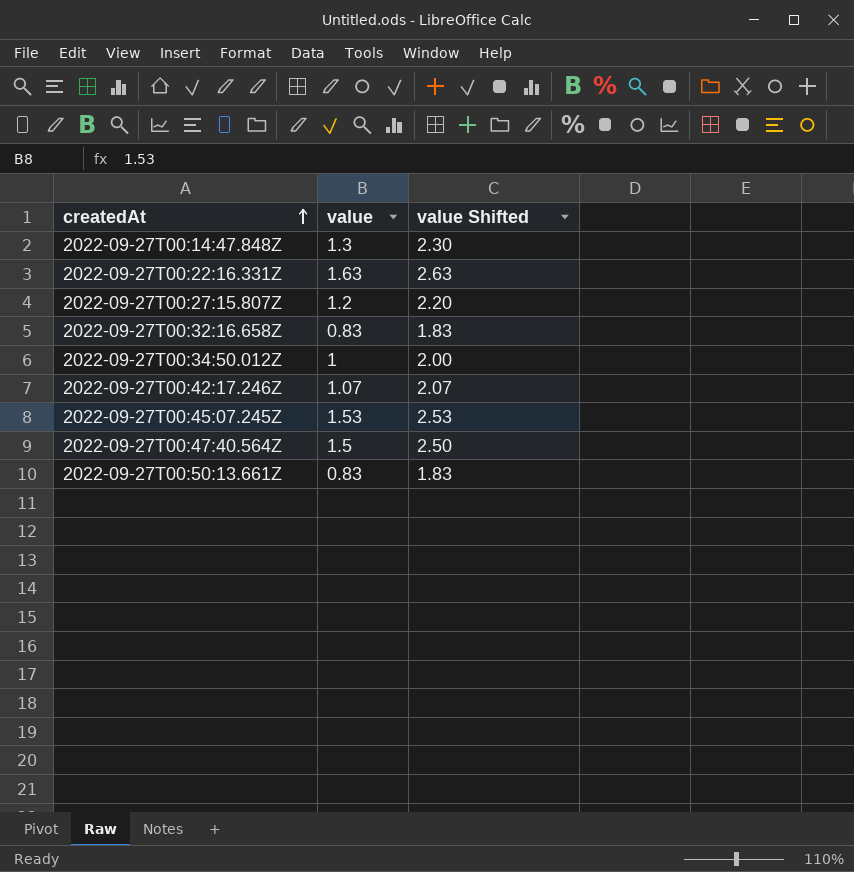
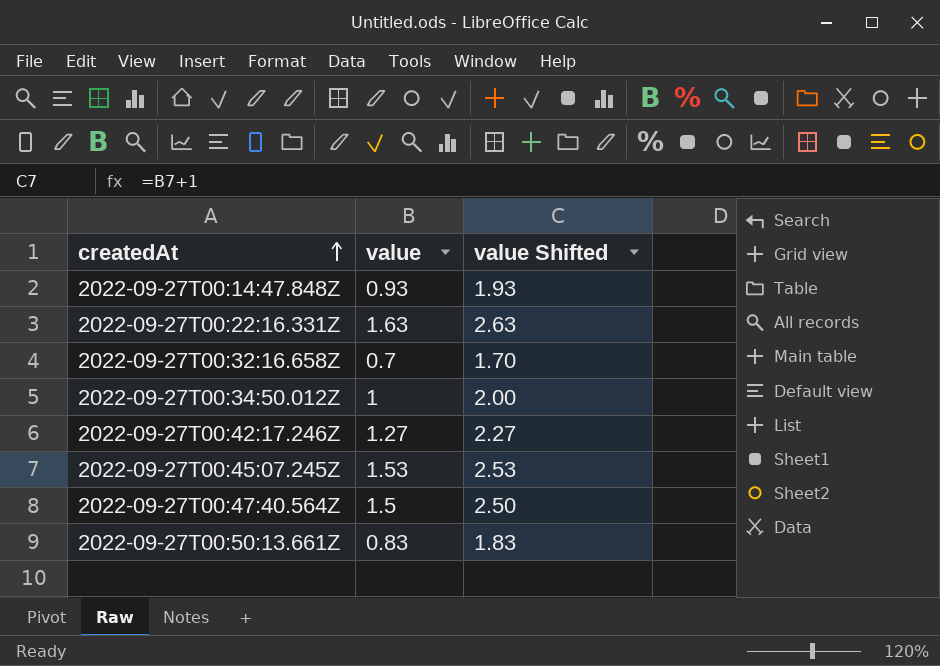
row 2022-09-27T00:27:15.807Z: 1.2 | 2.20 -> none
2022-09-27T00:14:47.848Z | value: 1.3 -> 0.93
2022-09-27T00:14:47.848Z | value Shifted: 2.30 -> 1.93
2022-09-27T00:32:16.658Z | value: 0.83 -> 0.7
2022-09-27T00:32:16.658Z | value Shifted: 1.83 -> 1.70
2022-09-27T00:42:17.246Z | value: 1.07 -> 1.27
2022-09-27T00:42:17.246Z | value Shifted: 2.07 -> 2.27

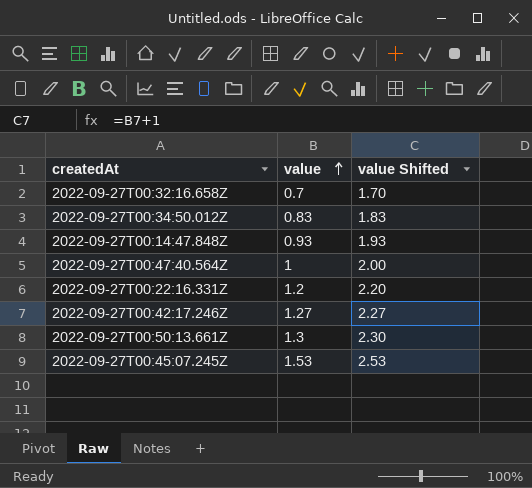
row order: createdAt ascending -> value ascending
2022-09-27T00:34:50.012Z | value: 1 -> 0.83
2022-09-27T00:34:50.012Z | value Shifted: 2.00 -> 1.83
2022-09-27T00:47:40.564Z | value: 1.5 -> 1
2022-09-27T00:47:40.564Z | value Shifted: 2.50 -> 2.00
2022-09-27T00:22:16.331Z | value: 1.63 -> 1.2
2022-09-27T00:22:16.331Z | value Shifted: 2.63 -> 2.20
2022-09-27T00:50:13.661Z | value: 0.83 -> 1.3
2022-09-27T00:50:13.661Z | value Shifted: 1.83 -> 2.30

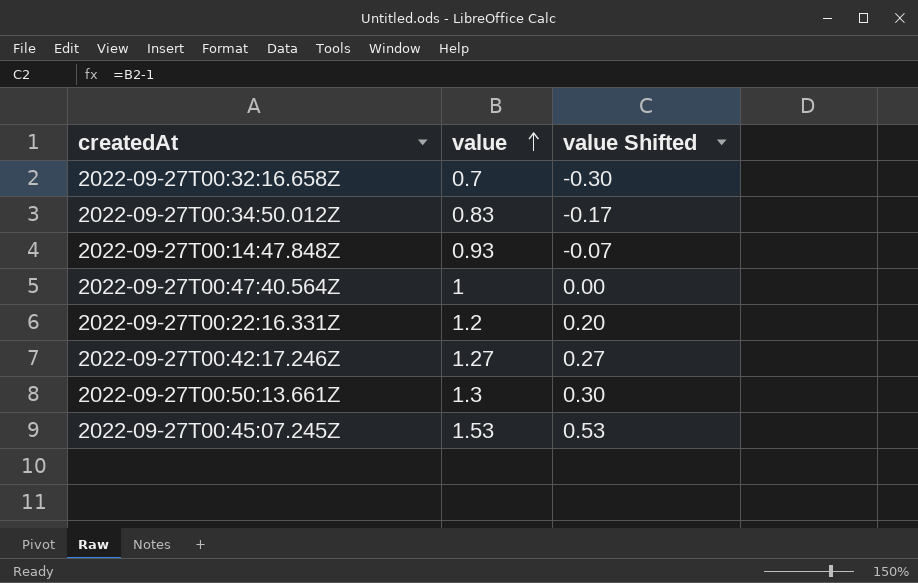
column value Shifted | formula: [value] + 1 -> [value] - 1

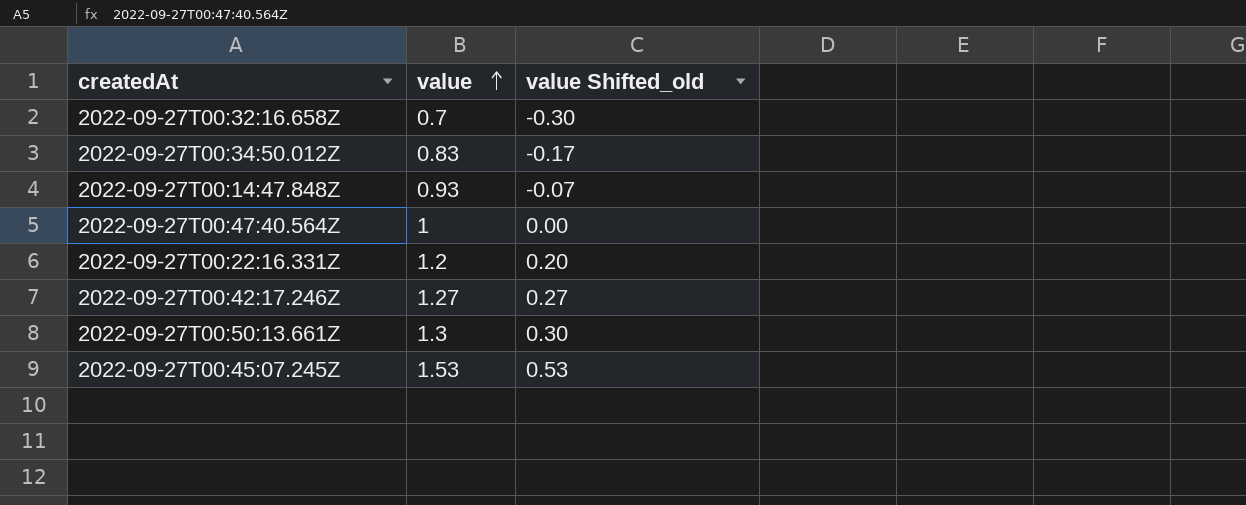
column name: value Shifted -> value Shifted_old

